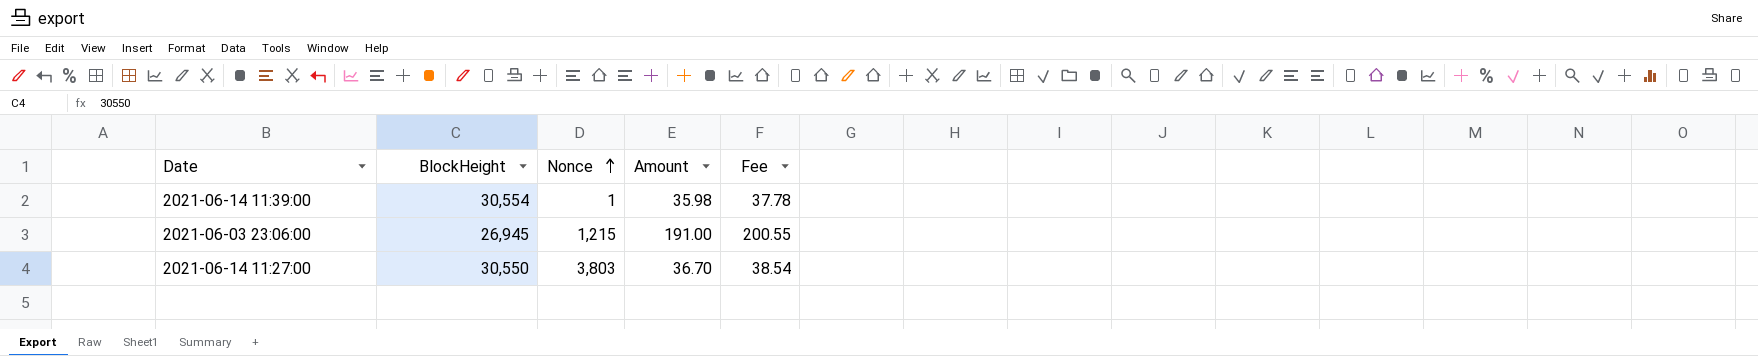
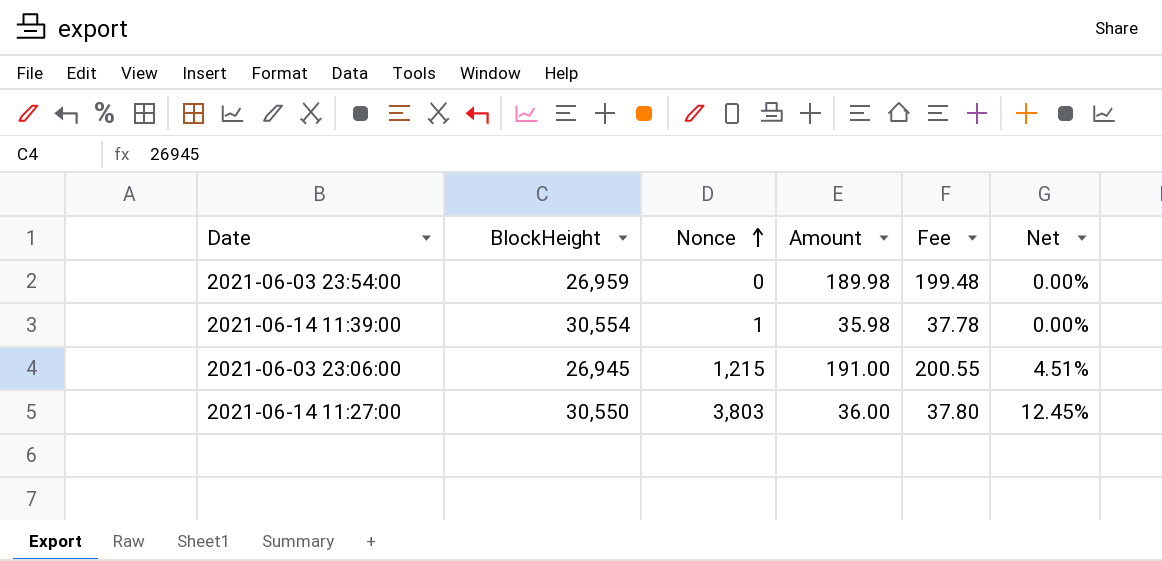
column Net | formula: none -> [Nonce] / [BlockHeight]
row 2021-06-03 23:54:00: none -> 26,959 | 0 | 189.98 | 199.48 | 0.00%
2021-06-14 11:27:00 | Amount: 36.70 -> 36.00
2021-06-14 11:27:00 | Fee: 38.54 -> 37.80

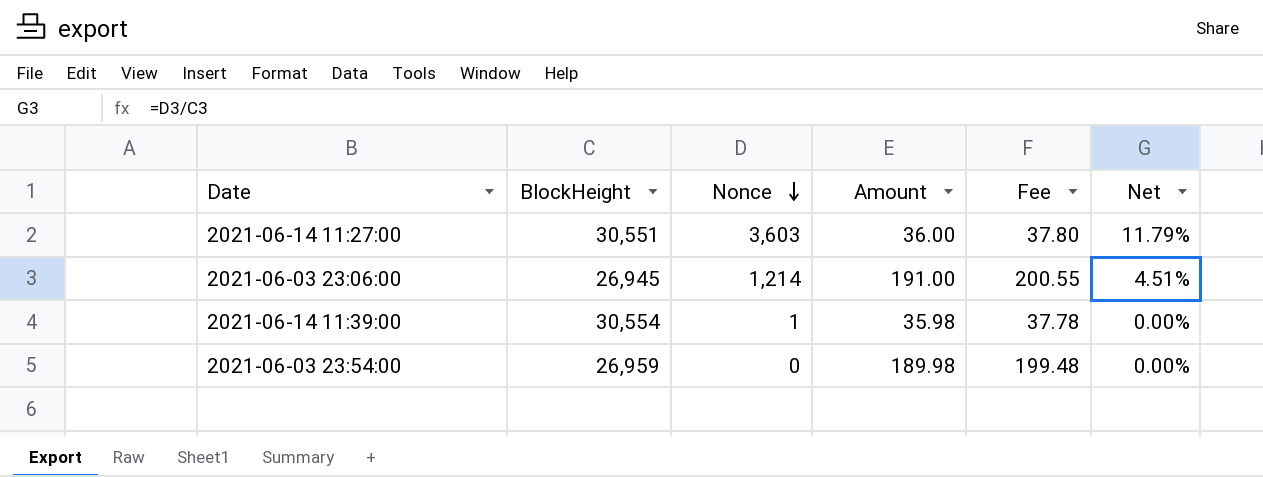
row order: Nonce ascending -> Nonce descending
2021-06-14 11:27:00 | BlockHeight: 30,550 -> 30,551
2021-06-14 11:27:00 | Nonce: 3,803 -> 3,603
2021-06-14 11:27:00 | Net: 12.45% -> 11.79%
2021-06-03 23:06:00 | Nonce: 1,215 -> 1,214

